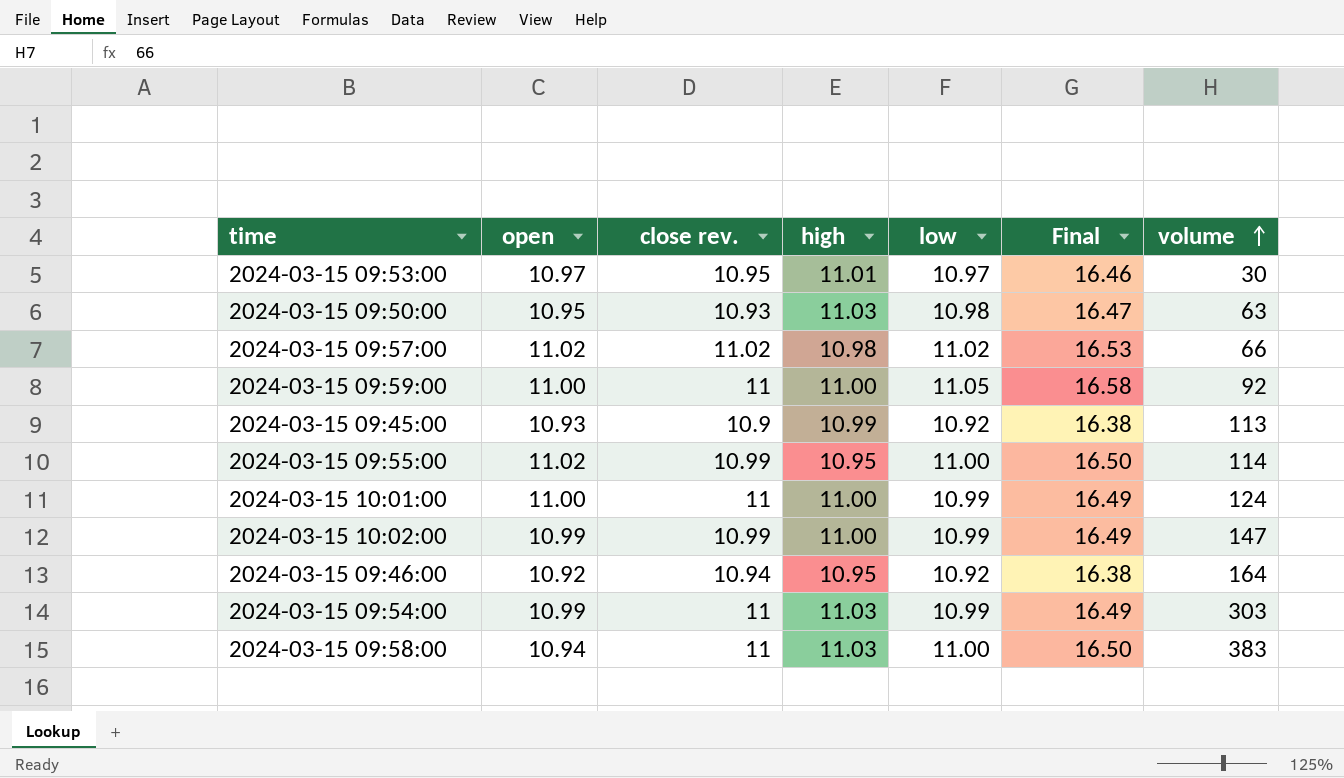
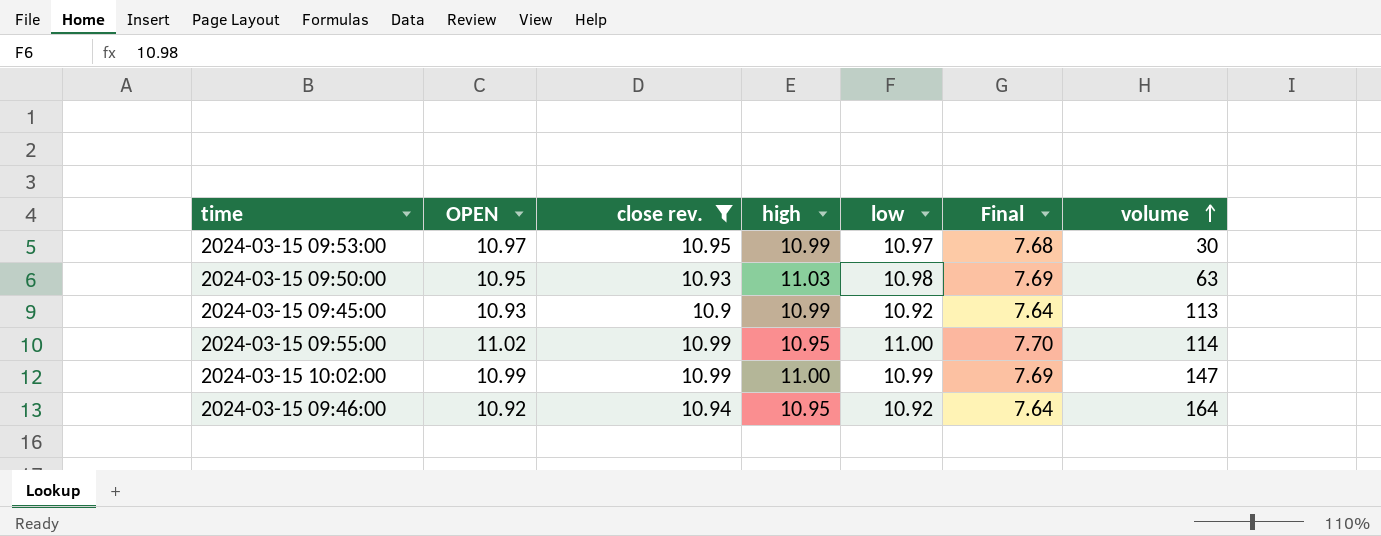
filter: none -> close rev. <= 10.99
column name: open -> OPEN
column Final | formula: [low] * 1.5 -> [low] * 0.7
2024-03-15 09:53:00 | high: 11.01 -> 10.99

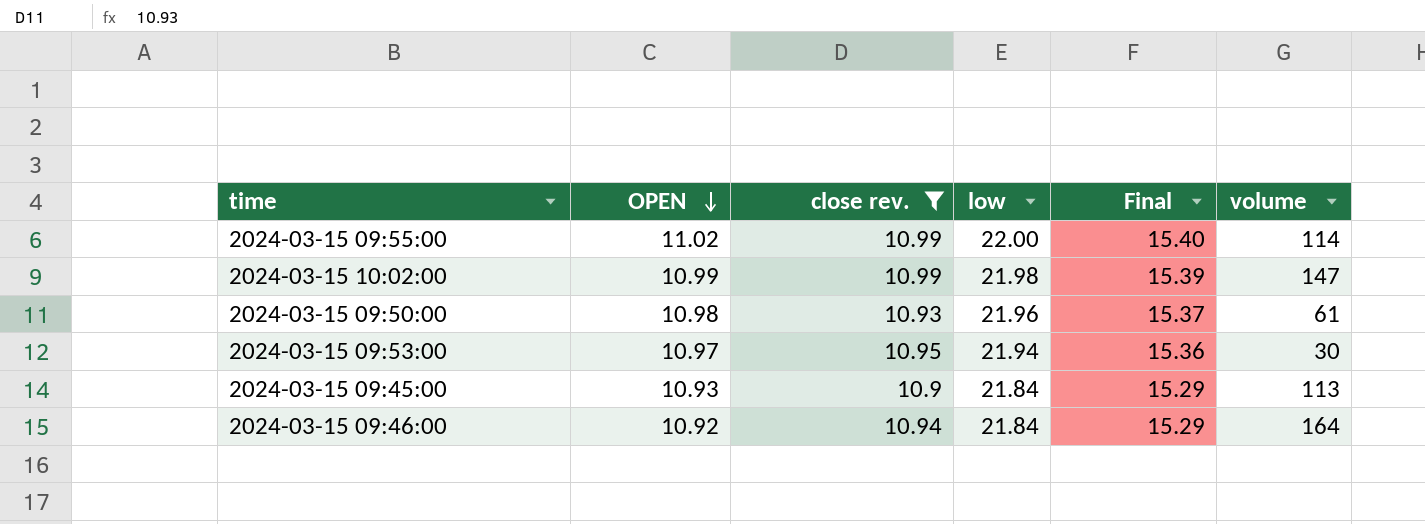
row order: volume ascending -> OPEN descending
column high | position: 4 -> none
2024-03-15 09:55:00 | low: 11.00 -> 22.00
2024-03-15 09:55:00 | Final: 7.70 -> 15.40
2024-03-15 10:02:00 | low: 10.99 -> 21.98
2024-03-15 10:02:00 | Final: 7.69 -> 15.39
2024-03-15 09:50:00 | OPEN: 10.95 -> 10.98
2024-03-15 09:50:00 | low: 10.98 -> 21.96
2024-03-15 09:50:00 | Final: 7.69 -> 15.37
2024-03-15 09:50:00 | volume: 63 -> 61
2024-03-15 09:53:00 | low: 10.97 -> 21.94
2024-03-15 09:53:00 | Final: 7.68 -> 15.36
2024-03-15 09:45:00 | low: 10.92 -> 21.84
2024-03-15 09:45:00 | Final: 7.64 -> 15.29
2024-03-15 09:46:00 | low: 10.92 -> 21.84
2024-03-15 09:46:00 | Final: 7.64 -> 15.29

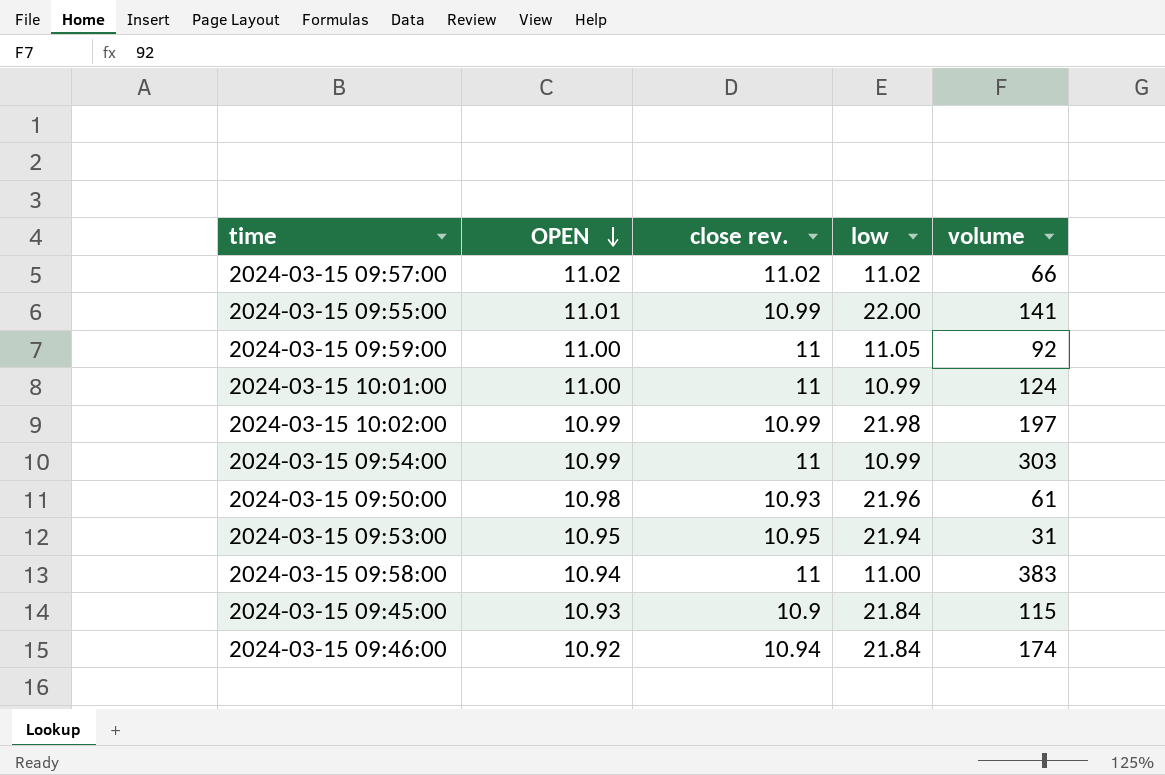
filter: close rev. <= 10.99 -> none
column Final | formula: [low] * 0.7 -> none
2024-03-15 09:55:00 | OPEN: 11.02 -> 11.01
2024-03-15 09:55:00 | volume: 114 -> 141
2024-03-15 10:02:00 | volume: 147 -> 197
2024-03-15 09:53:00 | OPEN: 10.97 -> 10.95
2024-03-15 09:53:00 | volume: 30 -> 31
2024-03-15 09:45:00 | volume: 113 -> 115
2024-03-15 09:46:00 | volume: 164 -> 174

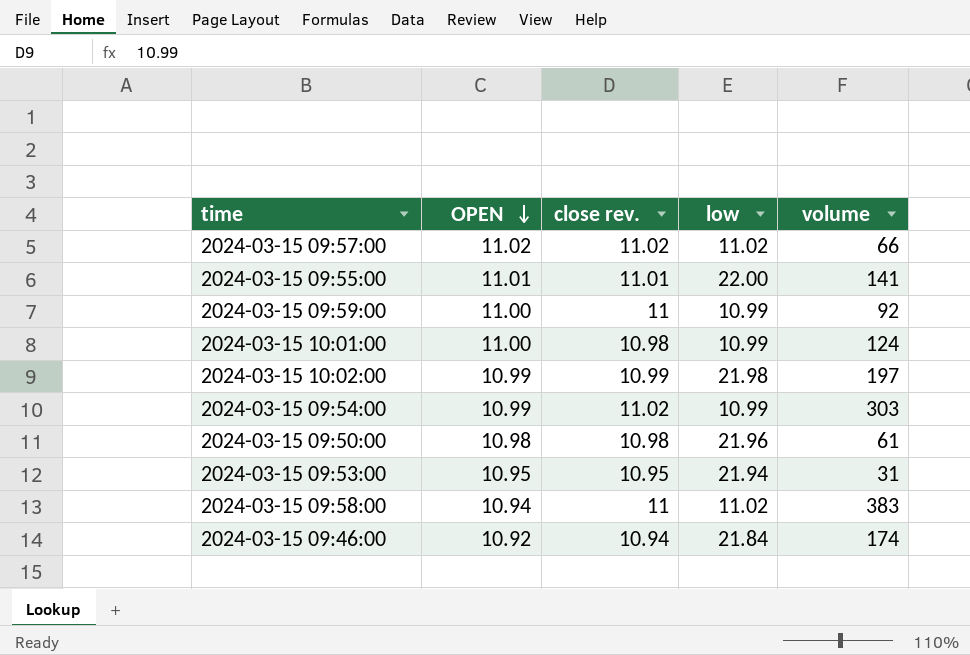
row 2024-03-15 09:45:00: 10.93 | 10.9 | 21.84 | 115 -> none
2024-03-15 09:55:00 | close rev.: 10.99 -> 11.01
2024-03-15 09:59:00 | low: 11.05 -> 10.99
2024-03-15 10:01:00 | close rev.: 11 -> 10.98
2024-03-15 09:54:00 | close rev.: 11 -> 11.02
2024-03-15 09:50:00 | close rev.: 10.93 -> 10.98
2024-03-15 09:58:00 | low: 11.00 -> 11.02

